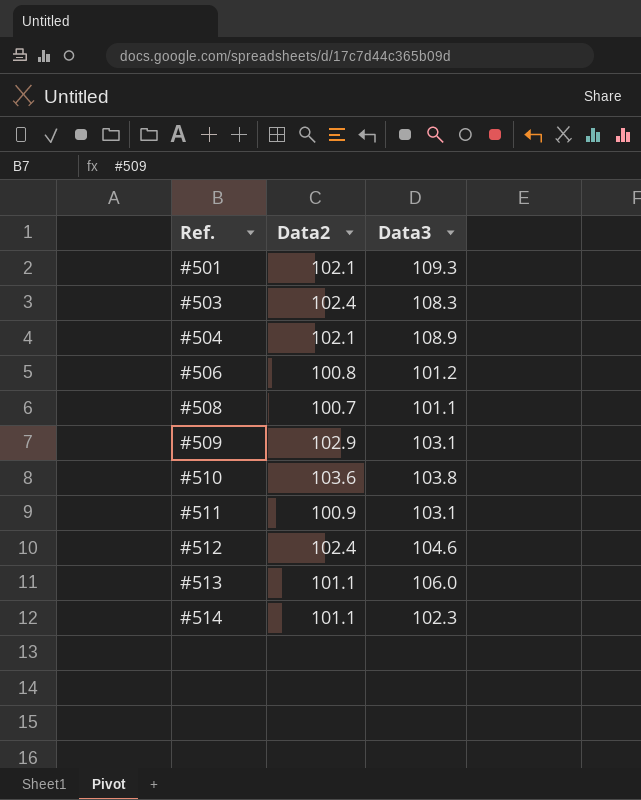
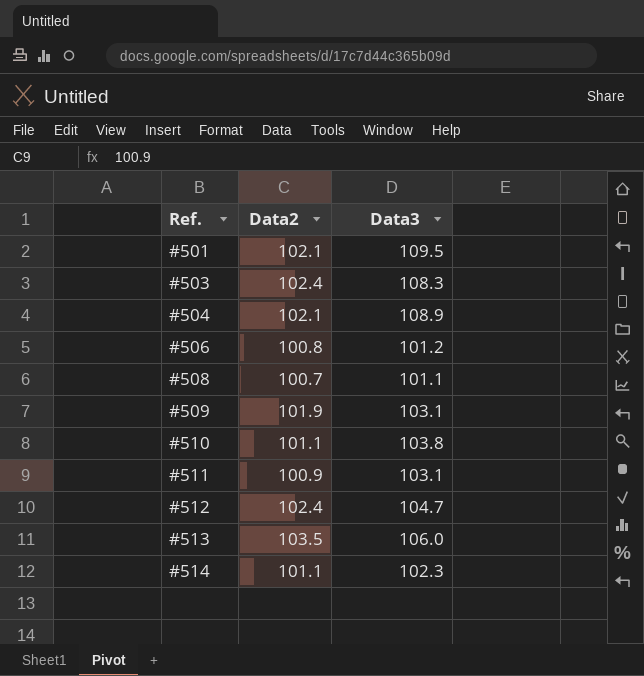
#501 | Data3: 109.3 -> 109.5
#509 | Data2: 102.9 -> 101.9
#510 | Data2: 103.6 -> 101.1
#512 | Data3: 104.6 -> 104.7
#513 | Data2: 101.1 -> 103.5

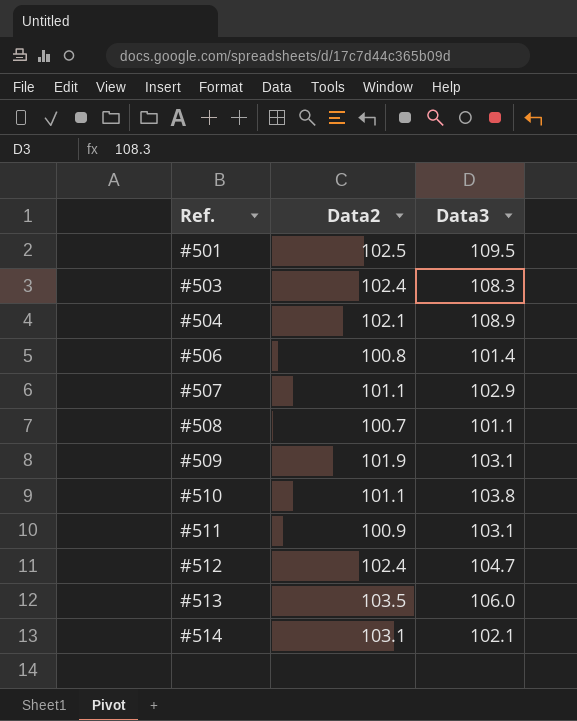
#501 | Data2: 102.1 -> 102.5
#506 | Data3: 101.2 -> 101.4
row #507: none -> 101.1 | 102.9
#514 | Data2: 101.1 -> 103.1
#514 | Data3: 102.3 -> 102.1

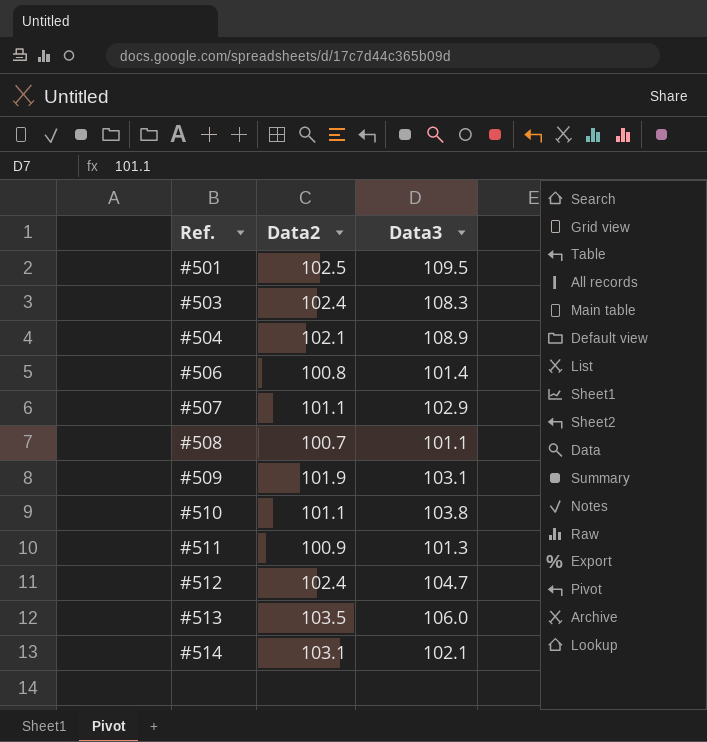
#511 | Data3: 103.1 -> 101.3

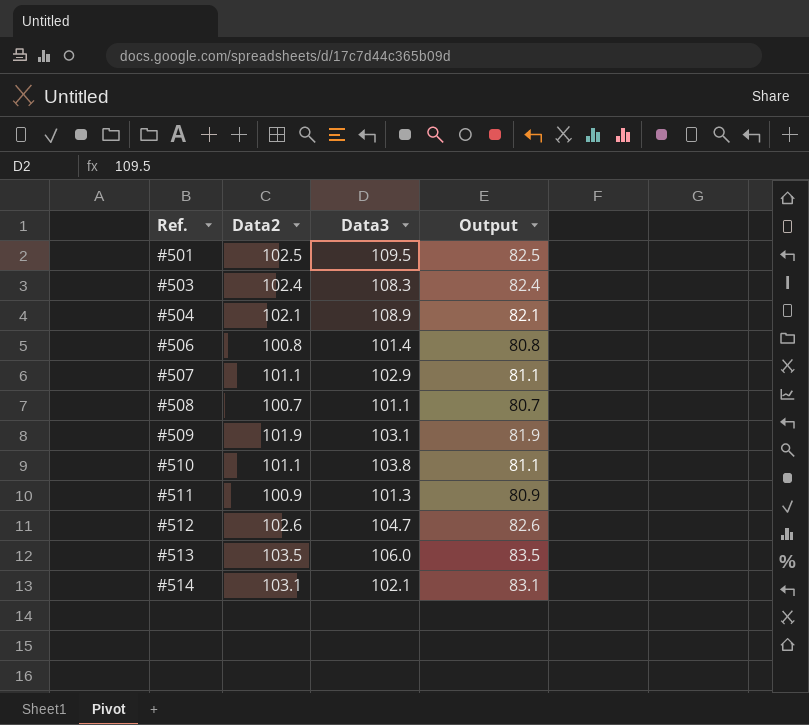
column Output | formula: none -> [Data2] - 20
#512 | Data2: 102.4 -> 102.6

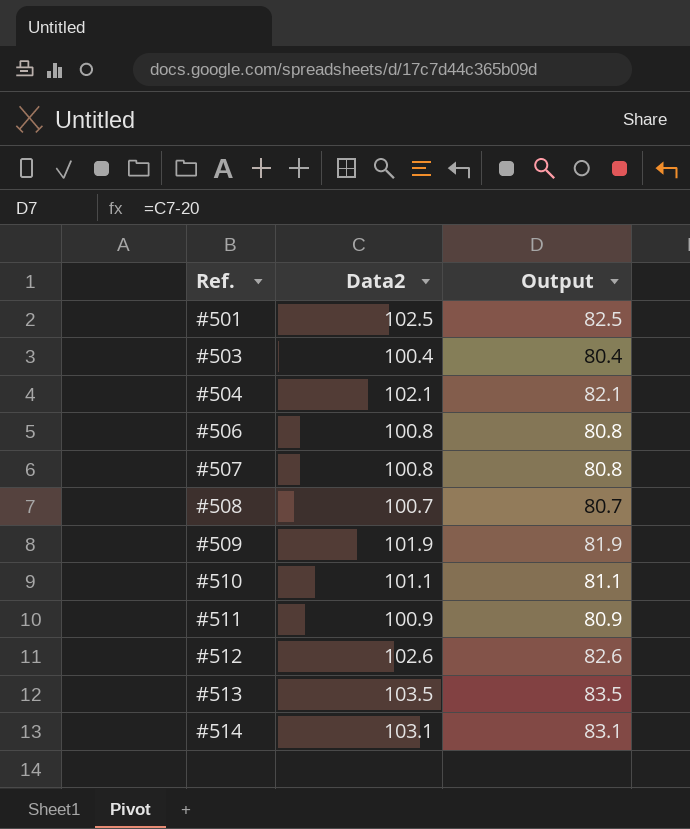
column Data3 | position: 3 -> none
#503 | Data2: 102.4 -> 100.4
#503 | Output: 82.4 -> 80.4
#507 | Data2: 101.1 -> 100.8
#507 | Output: 81.1 -> 80.8

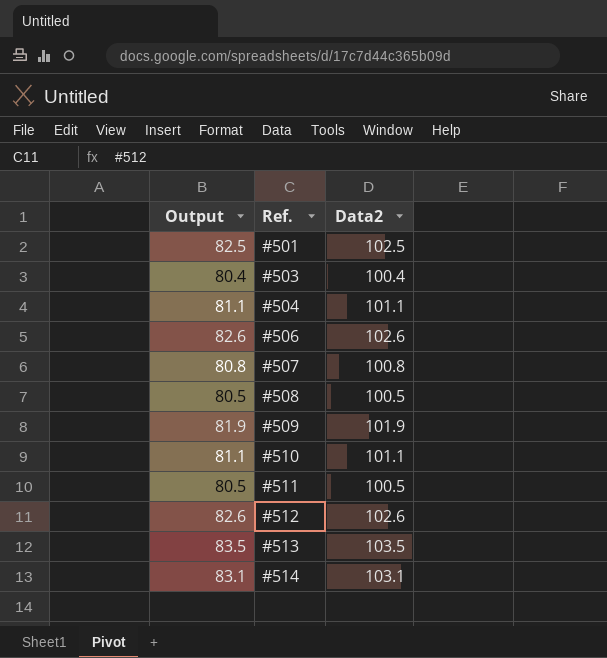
column Output | position: 3 -> 1
#504 | Output: 82.1 -> 81.1
#504 | Data2: 102.1 -> 101.1
#506 | Output: 80.8 -> 82.6
#506 | Data2: 100.8 -> 102.6
#508 | Output: 80.7 -> 80.5
#508 | Data2: 100.7 -> 100.5
#511 | Output: 80.9 -> 80.5
#511 | Data2: 100.9 -> 100.5

